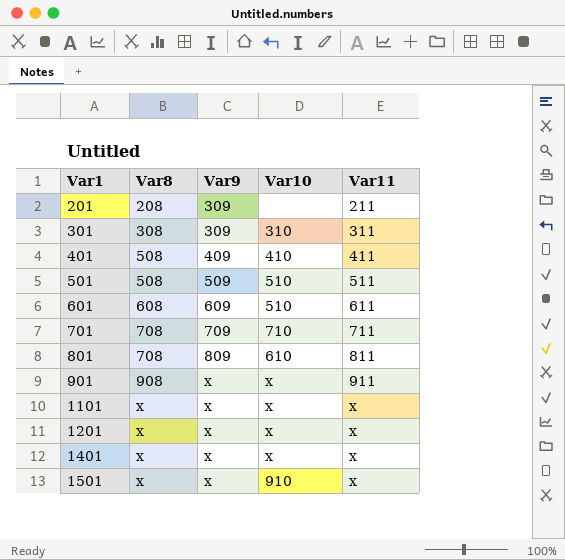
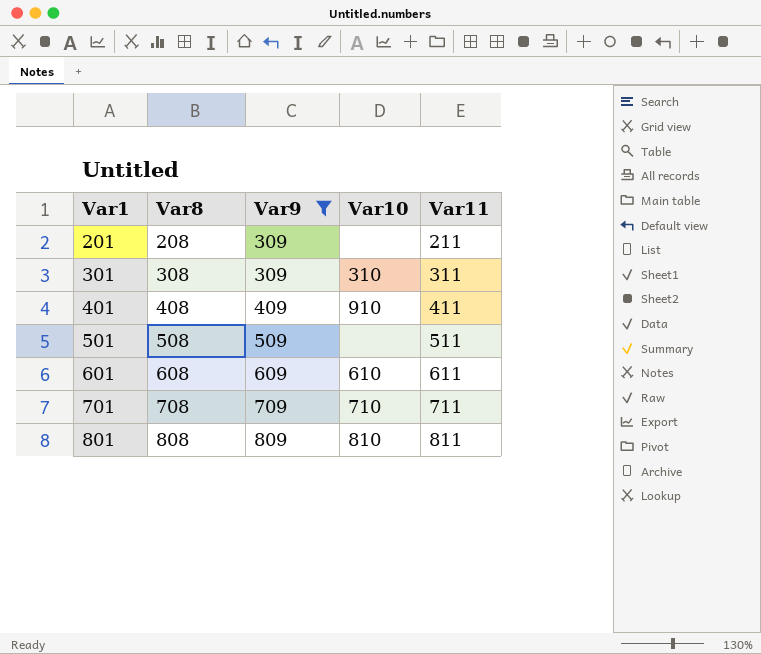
filter: none -> Var9 != x
401 | Var8: 508 -> 408
401 | Var10: 410 -> 910
501 | Var10: 510 -> none
601 | Var10: 510 -> 610
801 | Var8: 708 -> 808
801 | Var10: 610 -> 810

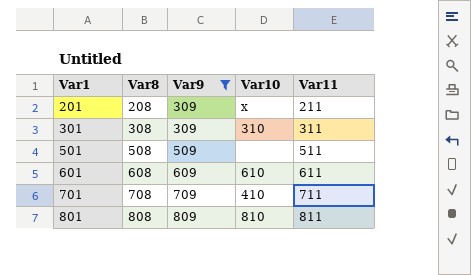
row 401: 408 | 409 | 910 | 411 -> none
201 | Var10: none -> x
701 | Var10: 710 -> 410

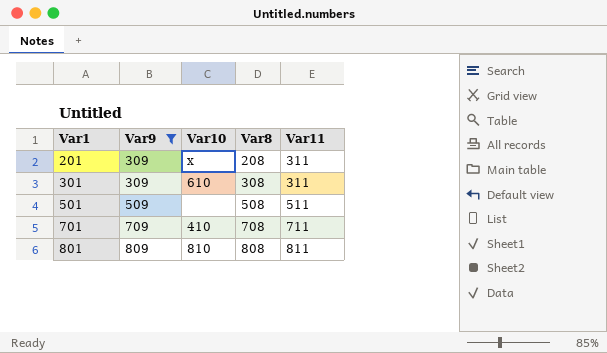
column Var8 | position: 2 -> 4
row 601: 608 | 609 | 610 | 611 -> none
201 | Var11: 211 -> 311
301 | Var10: 310 -> 610

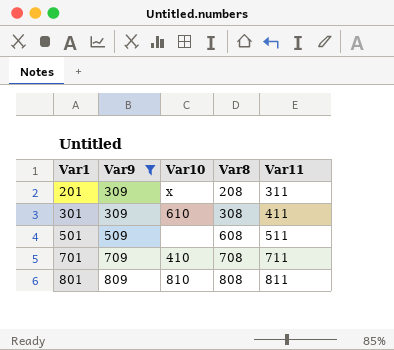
301 | Var11: 311 -> 411
501 | Var8: 508 -> 608

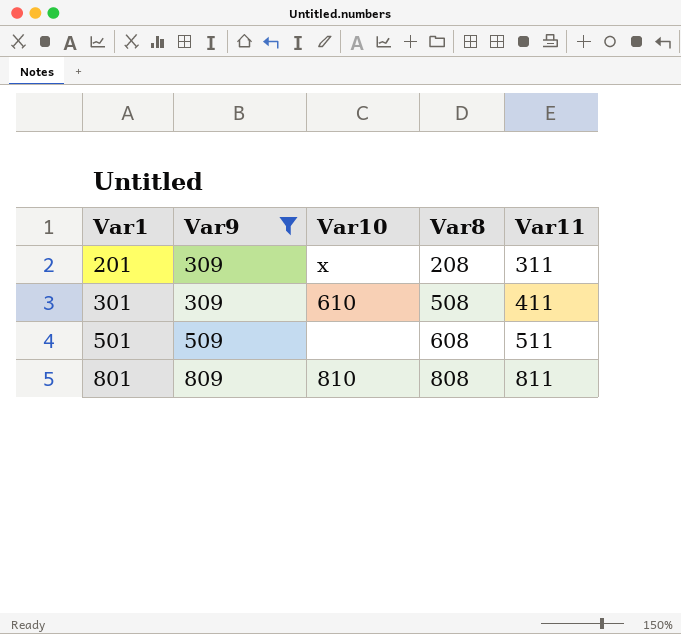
row 701: 709 | 410 | 708 | 711 -> none
301 | Var8: 308 -> 508

